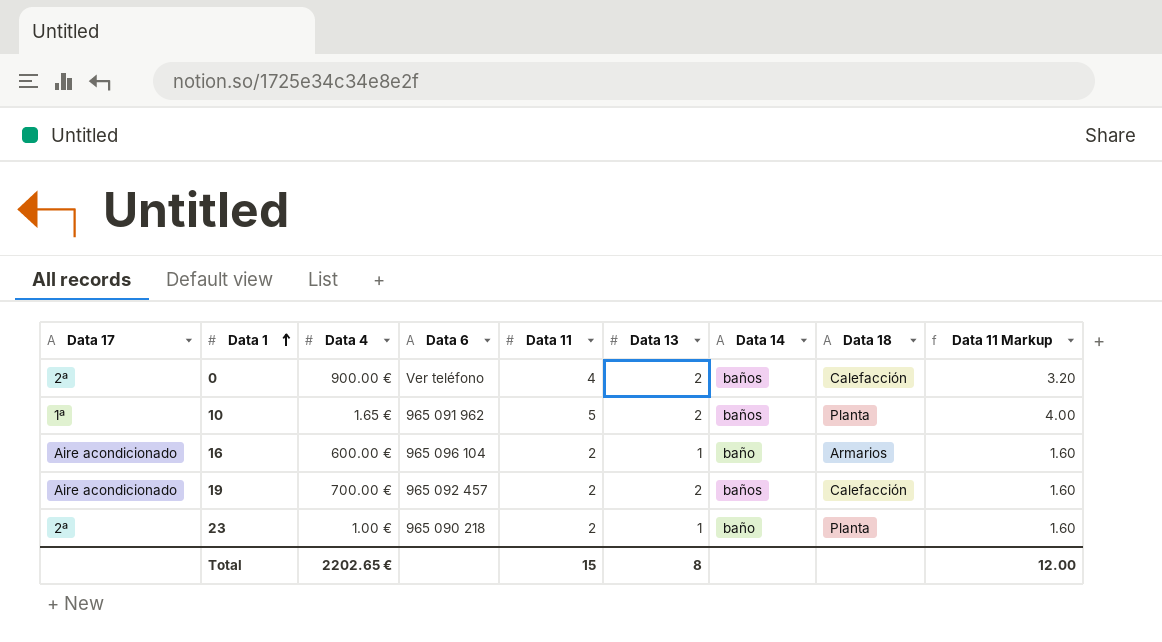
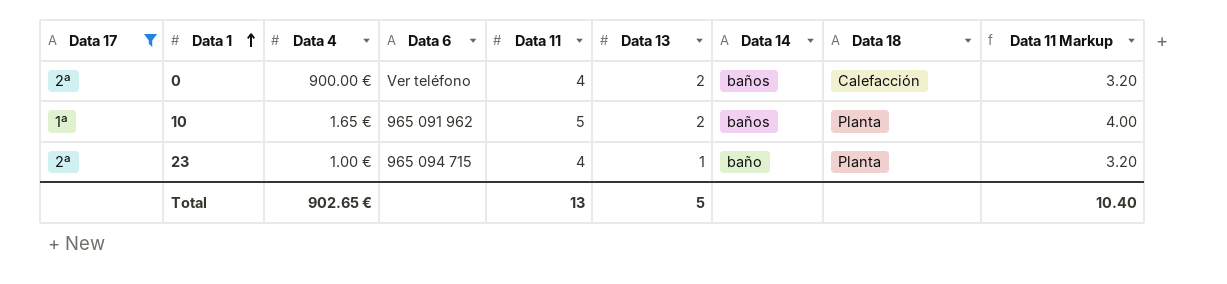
filter: none -> Data 17 != Aire acondicionado
23 | Data 6: 965 090 218 -> 965 094 715
23 | Data 11: 2 -> 4
23 | Data 11 Markup: 1.60 -> 3.20
Total | Data 4: 2202.65 € -> 902.65 €
Total | Data 11: 15 -> 13
Total | Data 13: 8 -> 5
Total | Data 11 Markup: 12.00 -> 10.40

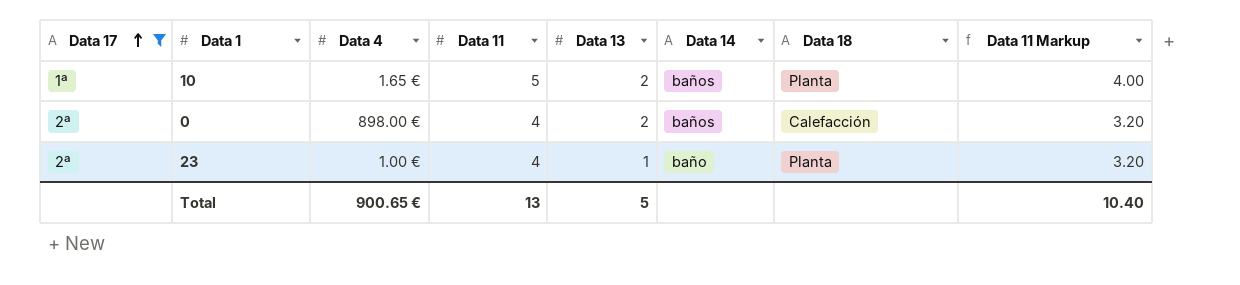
row order: Data 1 ascending -> Data 17 ascending
column Data 6 | position: 4 -> none
0 | Data 4: 900.00 € -> 898.00 €
Total | Data 4: 902.65 € -> 900.65 €

